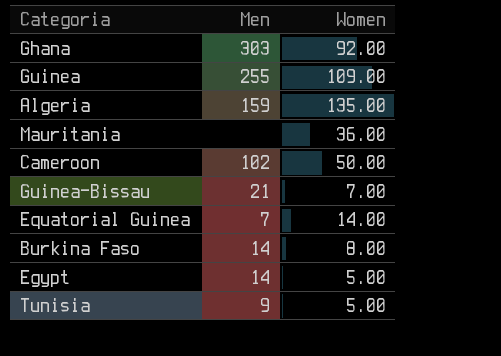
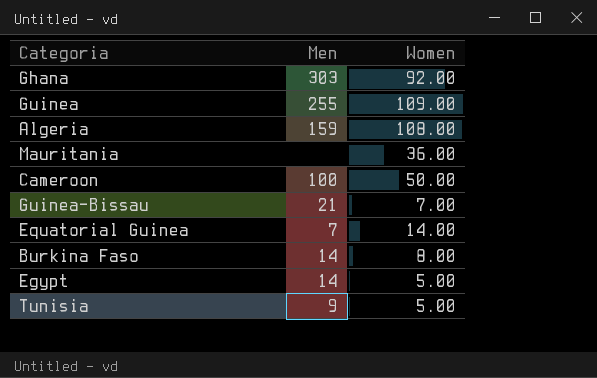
Algeria | Women: 135.00 -> 108.00
Cameroon | Men: 102 -> 100

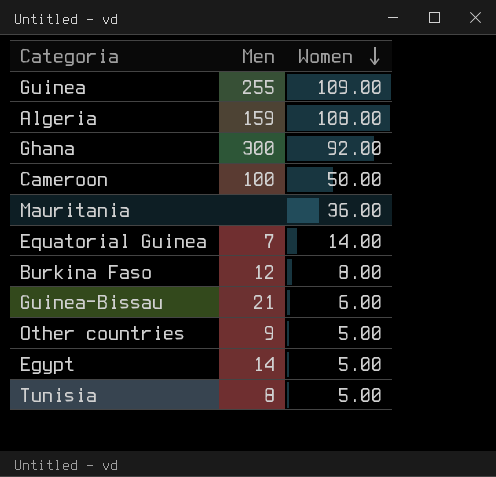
row order: none -> Women descending
Ghana | Men: 303 -> 300
Burkina Faso | Men: 14 -> 12
Guinea-Bissau | Women: 7.00 -> 6.00
row Other countries: none -> 9 | 5.00
Tunisia | Men: 9 -> 8

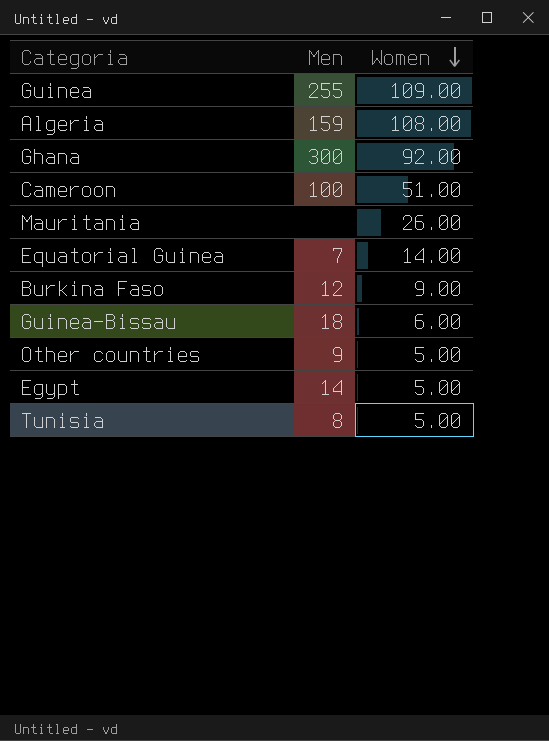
Cameroon | Women: 50.00 -> 51.00
Mauritania | Women: 36.00 -> 26.00
Burkina Faso | Women: 8.00 -> 9.00
Guinea-Bissau | Men: 21 -> 18

